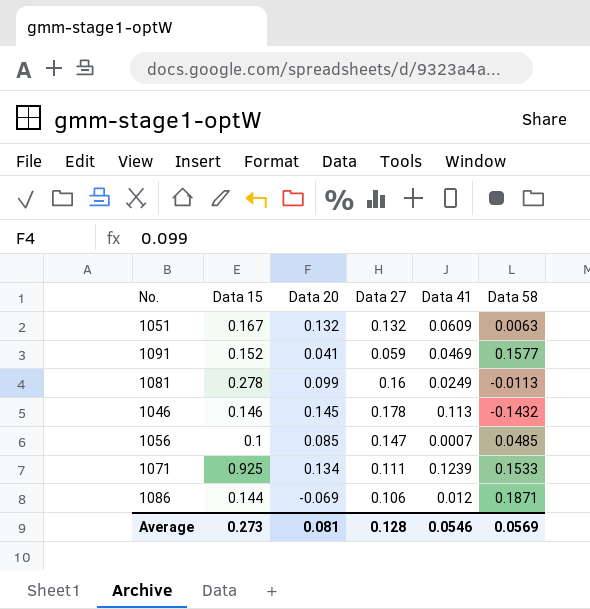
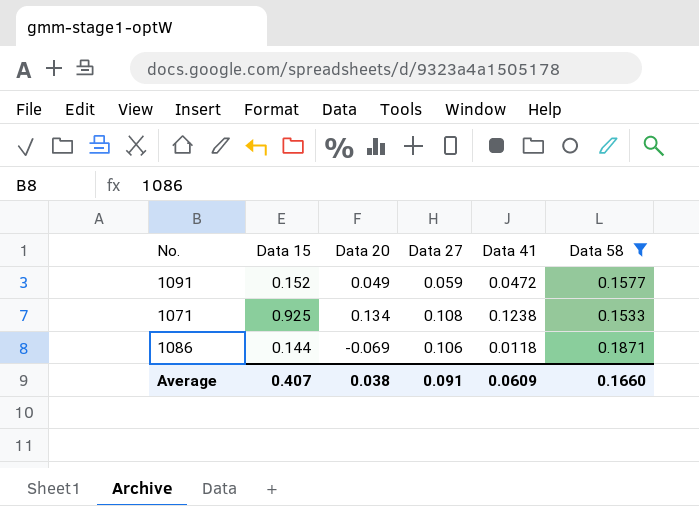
filter: none -> Data 58 >= 0.1533
1091 | Data 20: 0.041 -> 0.049
1091 | Data 41: 0.0469 -> 0.0472
1071 | Data 27: 0.111 -> 0.108
1071 | Data 41: 0.1239 -> 0.1238
1086 | Data 41: 0.012 -> 0.0118
Average | Data 15: 0.273 -> 0.407
Average | Data 20: 0.081 -> 0.038
Average | Data 27: 0.128 -> 0.091
Average | Data 41: 0.0546 -> 0.0609
Average | Data 58: 0.0569 -> 0.1660

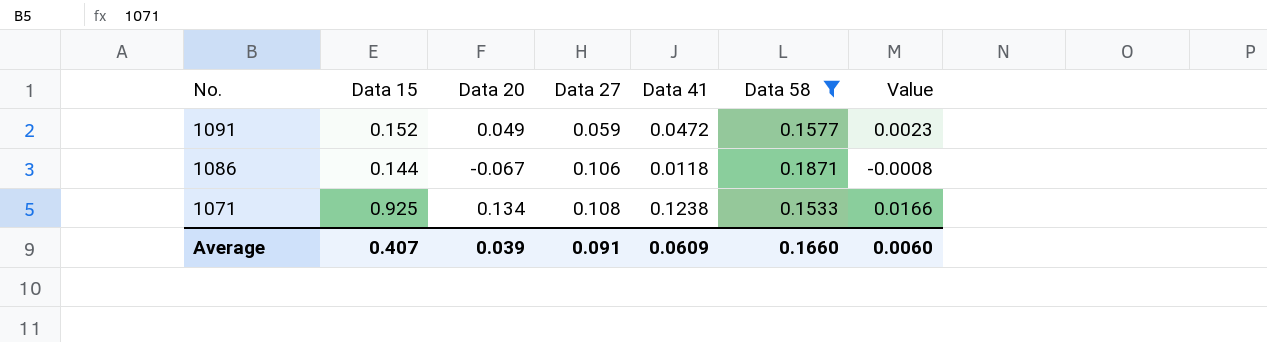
row order: none -> No. descending
column Value | formula: none -> [Data 20] * [Data 41]
1086 | Data 20: -0.069 -> -0.067
Average | Data 20: 0.038 -> 0.039

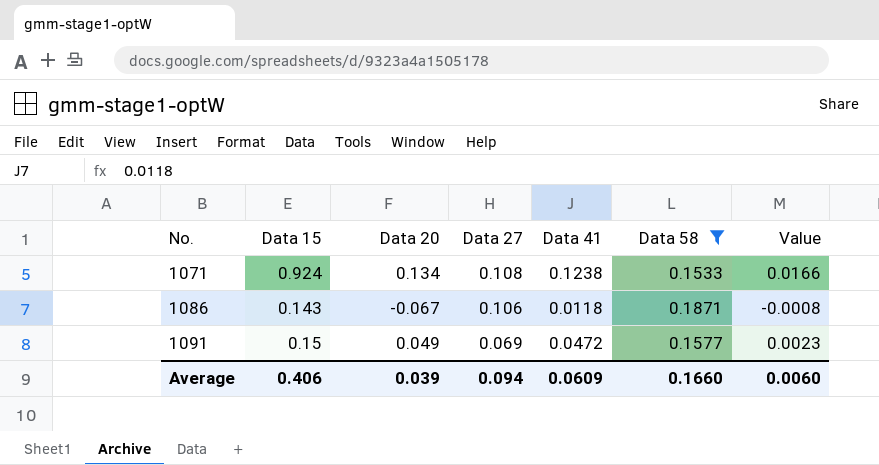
row order: No. descending -> No. ascending
1071 | Data 15: 0.925 -> 0.924
1086 | Data 15: 0.144 -> 0.143
1091 | Data 15: 0.152 -> 0.15
1091 | Data 27: 0.059 -> 0.069
Average | Data 15: 0.407 -> 0.406
Average | Data 27: 0.091 -> 0.094

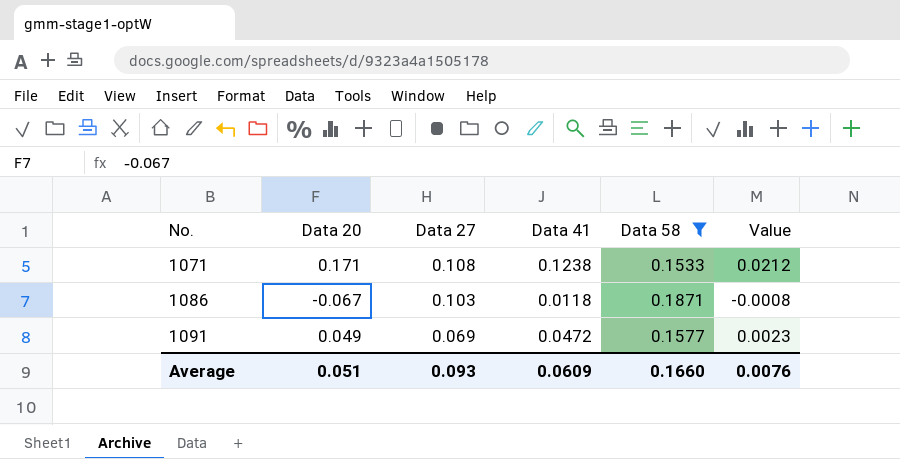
column Data 15 | position: 2 -> none
1071 | Data 20: 0.134 -> 0.171
1071 | Value: 0.0166 -> 0.0212
1086 | Data 27: 0.106 -> 0.103
Average | Data 20: 0.039 -> 0.051
Average | Data 27: 0.094 -> 0.093
Average | Value: 0.0060 -> 0.0076

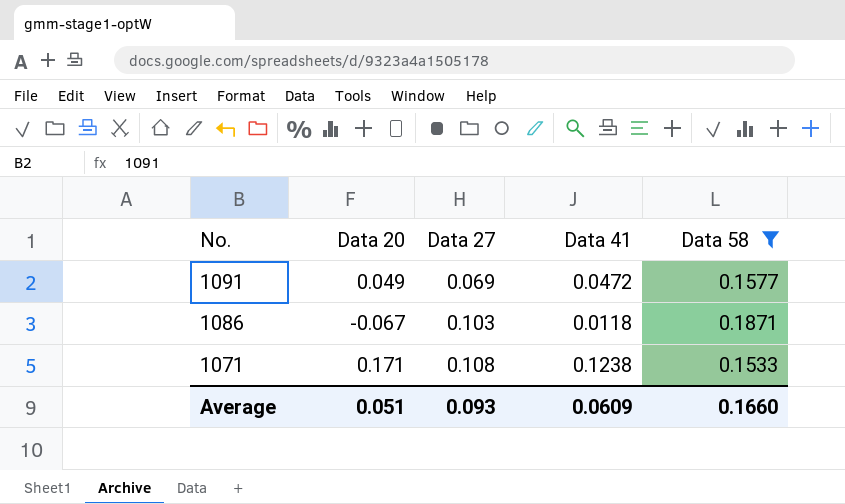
row order: No. ascending -> No. descending
column Value | formula: [Data 20] * [Data 41] -> none

